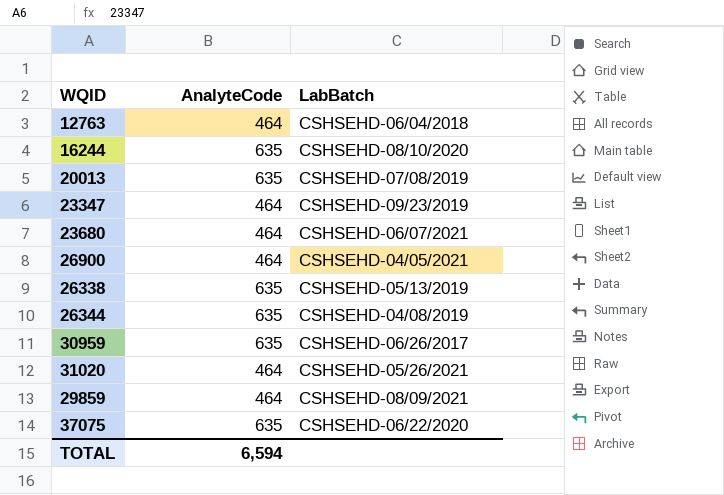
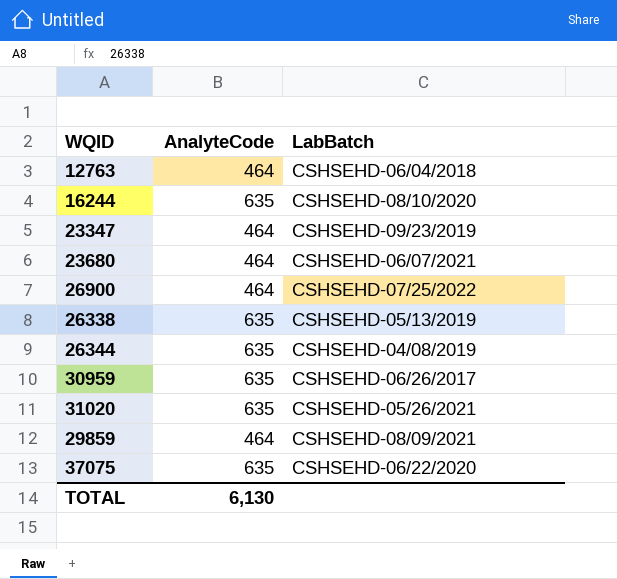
row 20013: 635 | CSHSEHD-07/08/2019 -> none
26900 | LabBatch: CSHSEHD-04/05/2021 -> CSHSEHD-07/25/2022
31020 | AnalyteCode: 464 -> 635
TOTAL | AnalyteCode: 6,594 -> 6,130

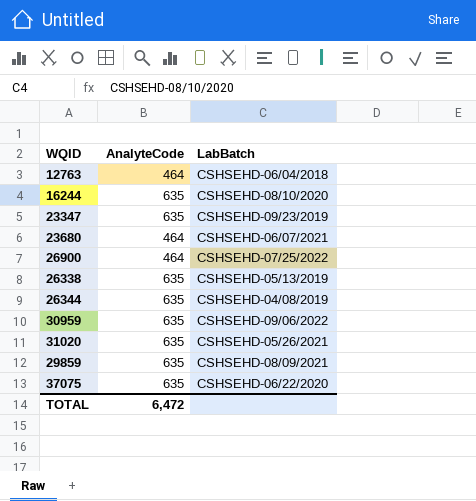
23347 | AnalyteCode: 464 -> 635
30959 | LabBatch: CSHSEHD-06/26/2017 -> CSHSEHD-09/06/2022
29859 | AnalyteCode: 464 -> 635
TOTAL | AnalyteCode: 6,130 -> 6,472

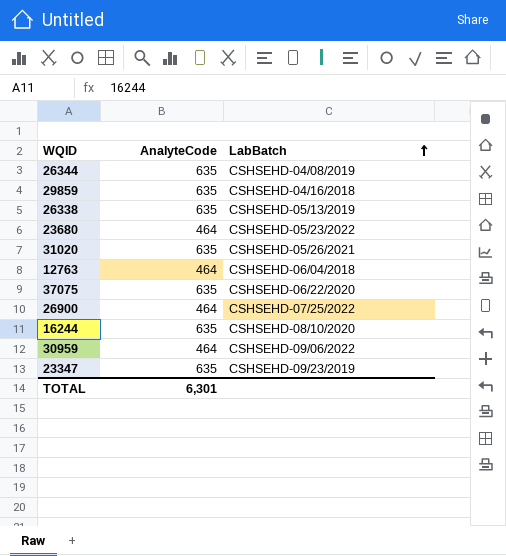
row order: none -> LabBatch ascending
29859 | LabBatch: CSHSEHD-08/09/2021 -> CSHSEHD-04/16/2018
23680 | LabBatch: CSHSEHD-06/07/2021 -> CSHSEHD-05/23/2022
30959 | AnalyteCode: 635 -> 464
TOTAL | AnalyteCode: 6,472 -> 6,301

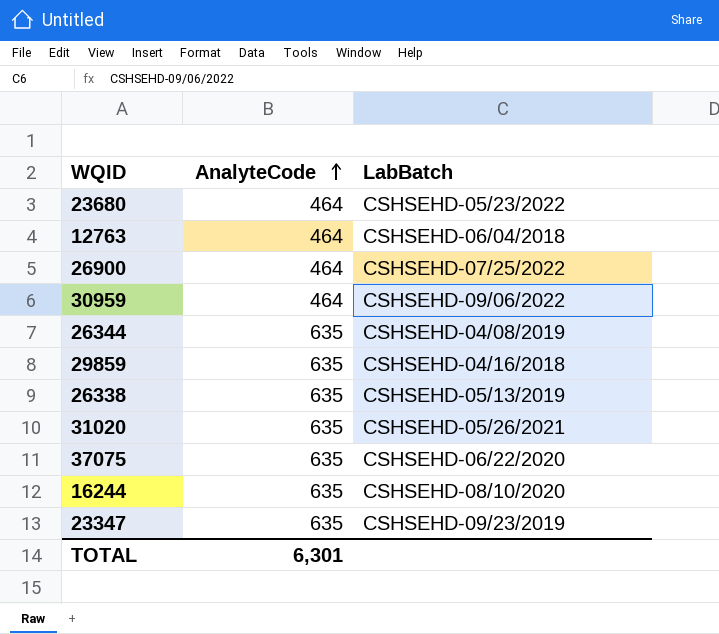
row order: LabBatch ascending -> AnalyteCode ascending

